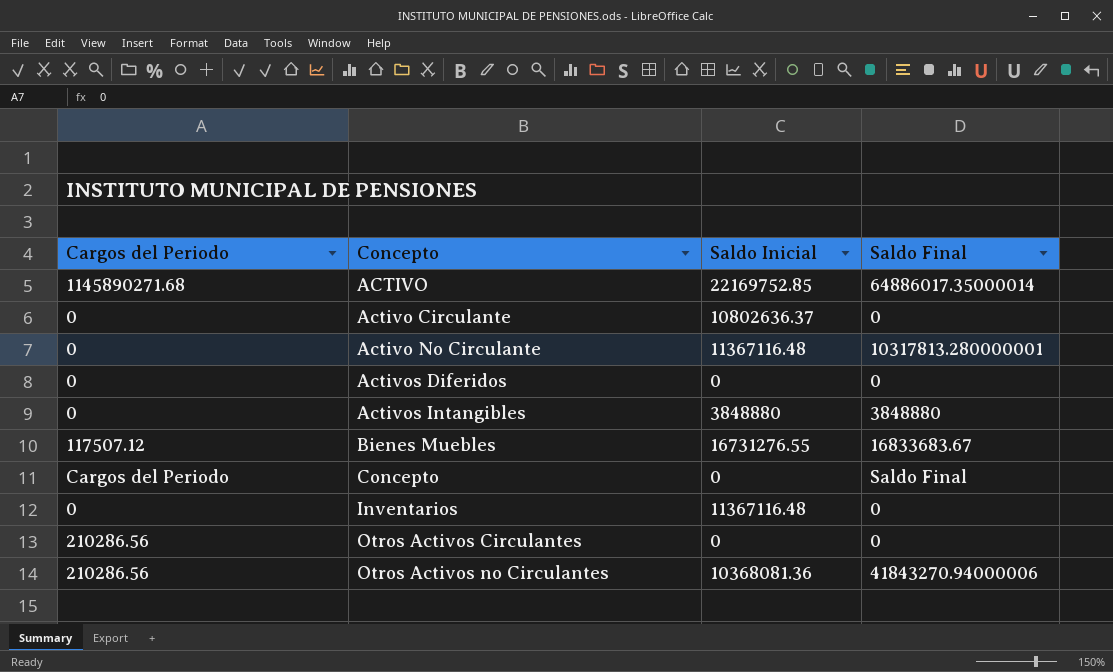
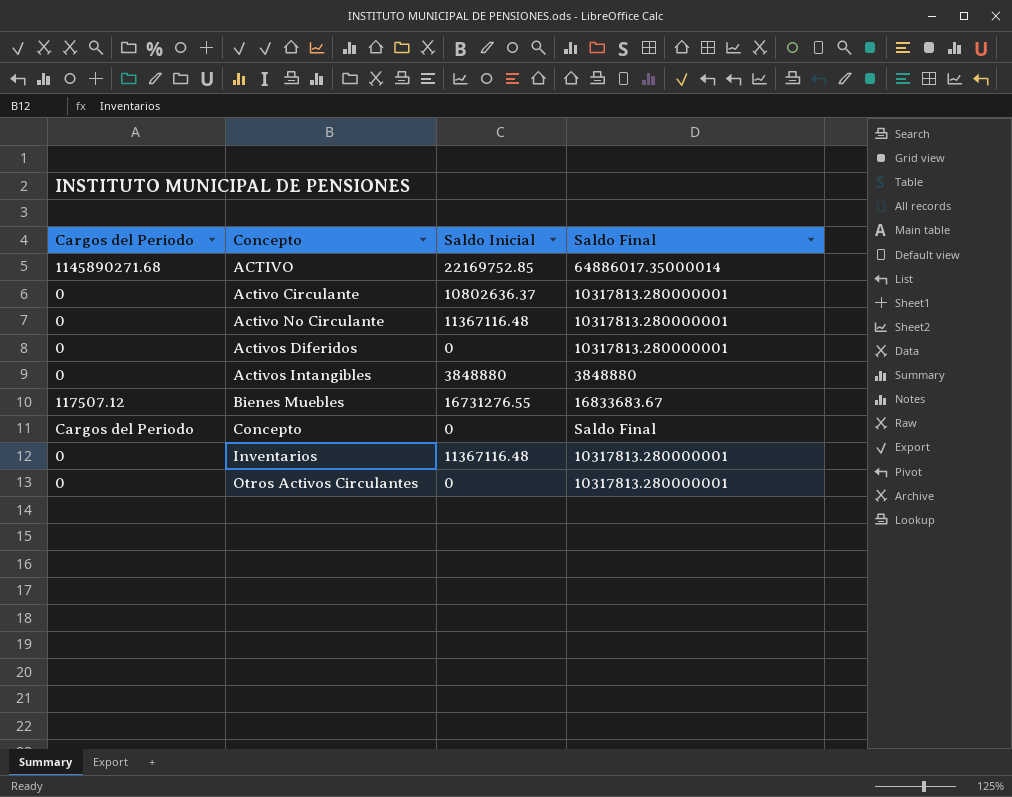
row Otros Activos no Circulantes: 210286.56 | 10368081.36 | 41843270.94000006 -> none
Activo Circulante | Saldo Final: 0 -> 10317813.280000001
Activos Diferidos | Saldo Final: 0 -> 10317813.280000001
Inventarios | Saldo Final: 0 -> 10317813.280000001
Otros Activos Circulantes | Cargos del Periodo: 210286.56 -> 0
Otros Activos Circulantes | Saldo Final: 0 -> 10317813.280000001

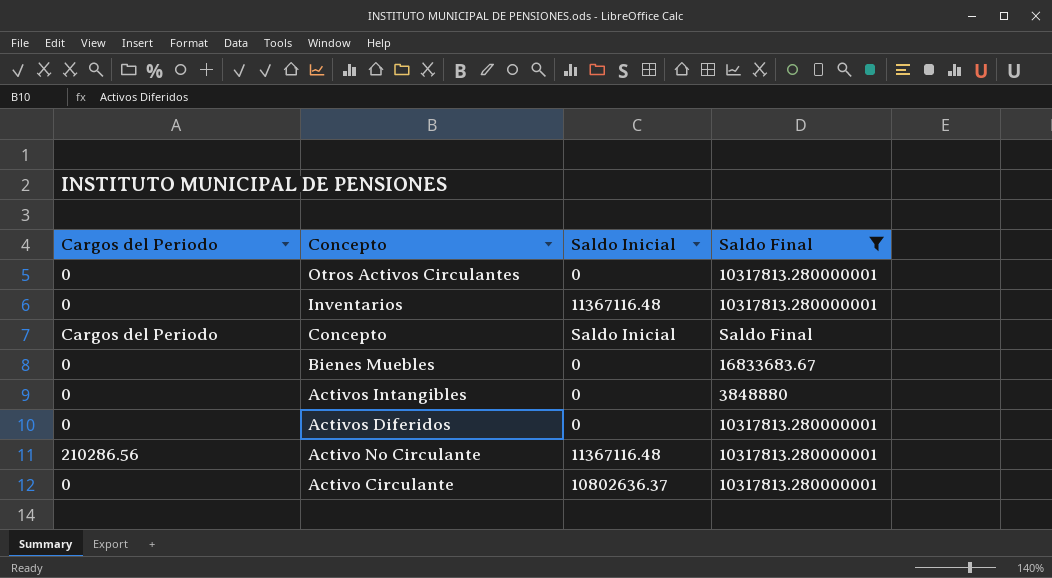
filter: none -> Saldo Final != 64886017.35000014
row order: Concepto ascending -> Concepto descending
Concepto | Saldo Inicial: 0 -> Saldo Inicial
Bienes Muebles | Cargos del Periodo: 117507.12 -> 0
Bienes Muebles | Saldo Inicial: 16731276.55 -> 0
Activos Intangibles | Saldo Inicial: 3848880 -> 0
Activo No Circulante | Cargos del Periodo: 0 -> 210286.56

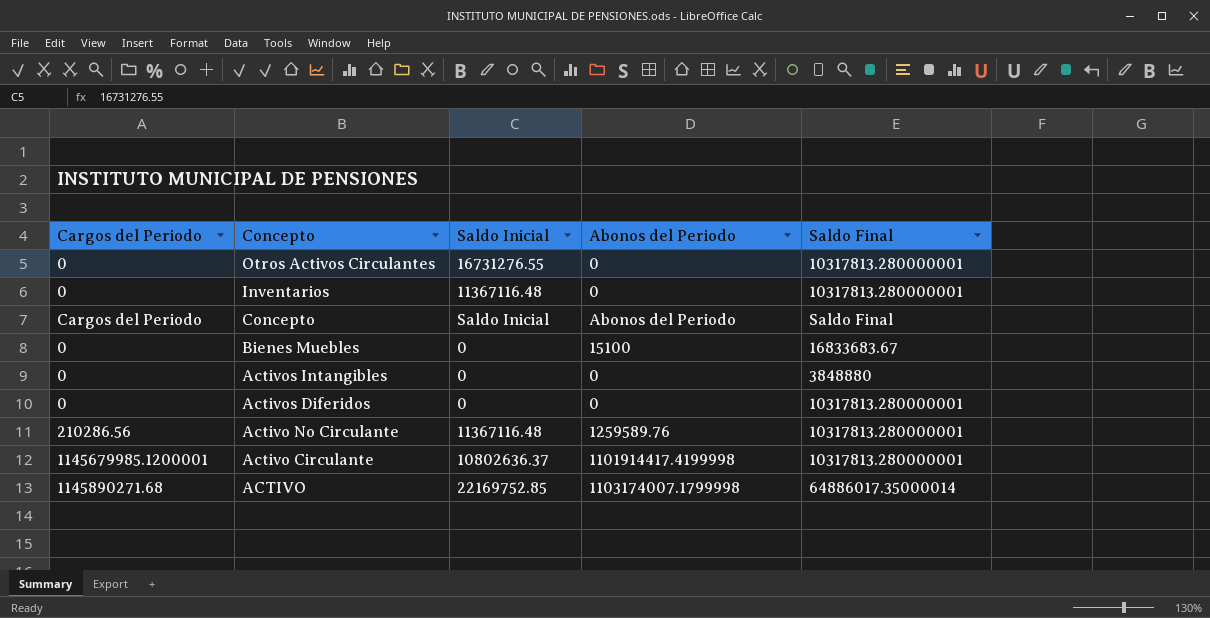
filter: Saldo Final != 64886017.35000014 -> none
column Abonos del Periodo | position: none -> 4
Otros Activos Circulantes | Saldo Inicial: 0 -> 16731276.55
Activo Circulante | Cargos del Periodo: 0 -> 1145679985.1200001

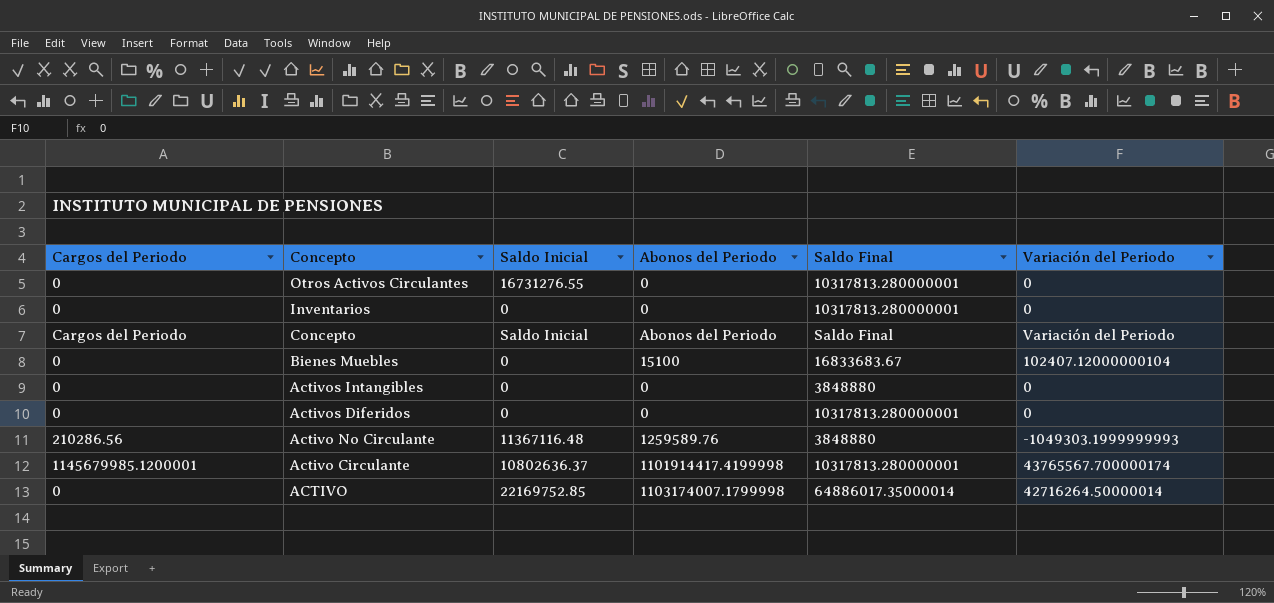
column Variación del Periodo | position: none -> 6
Inventarios | Saldo Inicial: 11367116.48 -> 0
Activo No Circulante | Saldo Final: 10317813.280000001 -> 3848880
ACTIVO | Cargos del Periodo: 1145890271.68 -> 0

